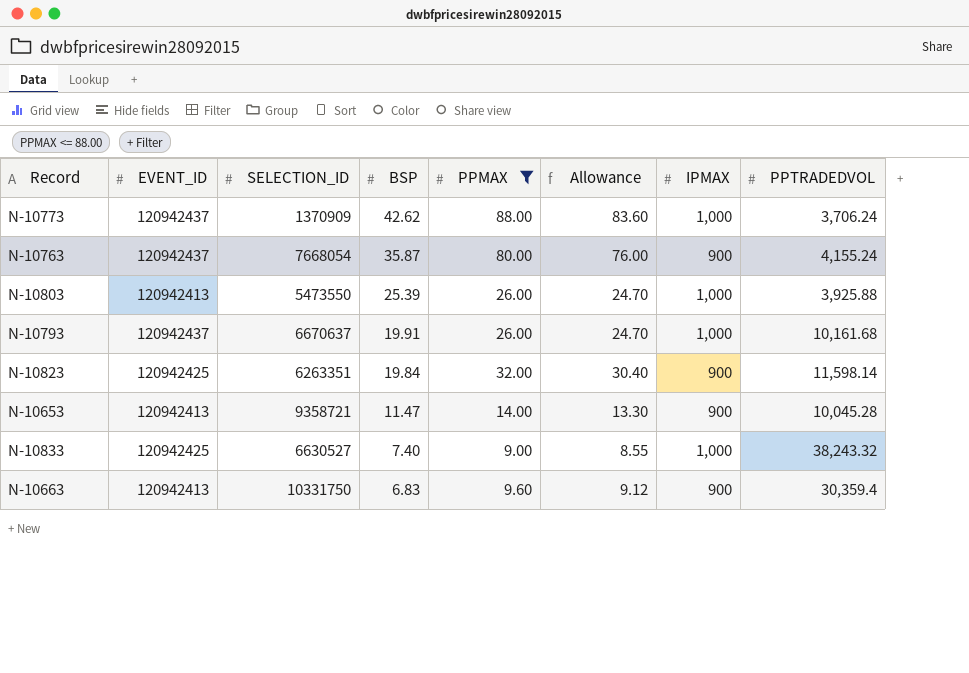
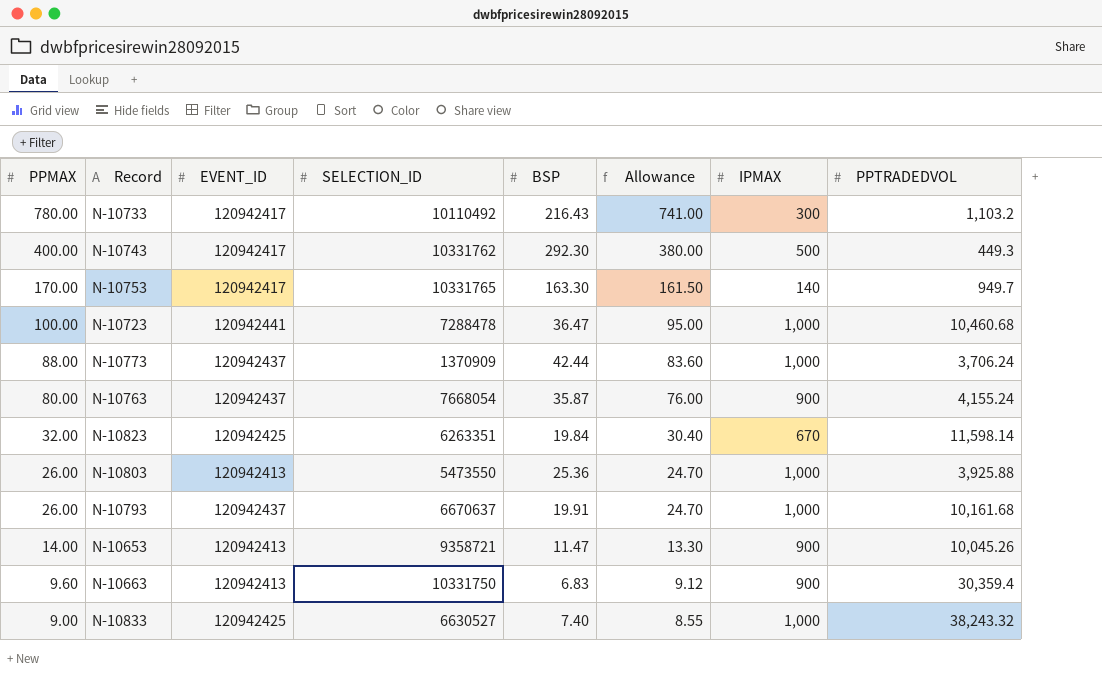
filter: PPMAX <= 88.00 -> none
row order: BSP descending -> PPMAX descending
column PPMAX | position: 5 -> 1
N-10773 | BSP: 42.62 -> 42.44
N-10823 | IPMAX: 900 -> 670
N-10803 | BSP: 25.39 -> 25.36
N-10653 | PPTRADEDVOL: 10,045.28 -> 10,045.26

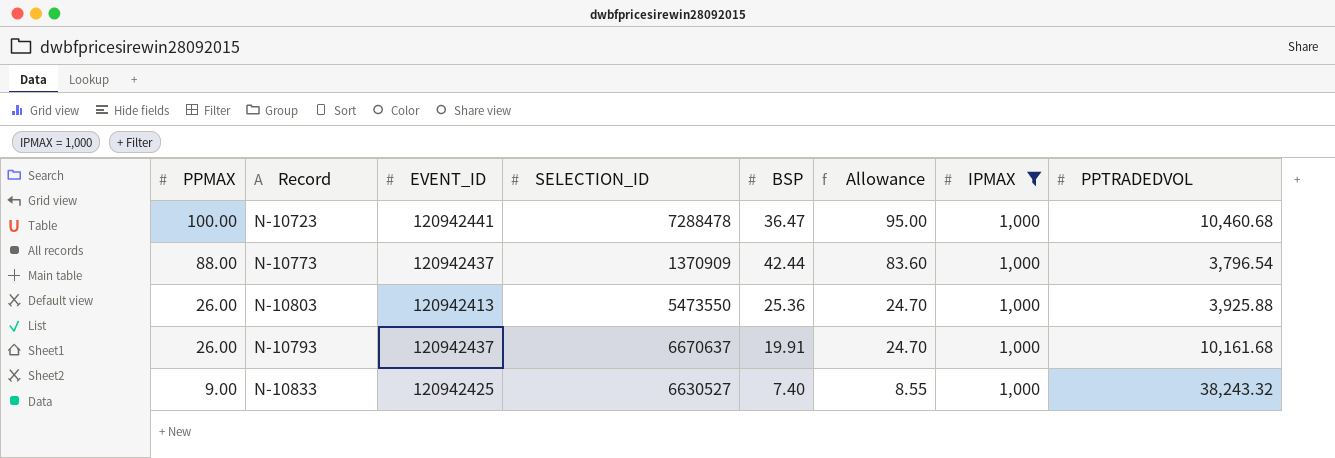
filter: none -> IPMAX = 1,000
N-10773 | PPTRADEDVOL: 3,706.24 -> 3,796.54

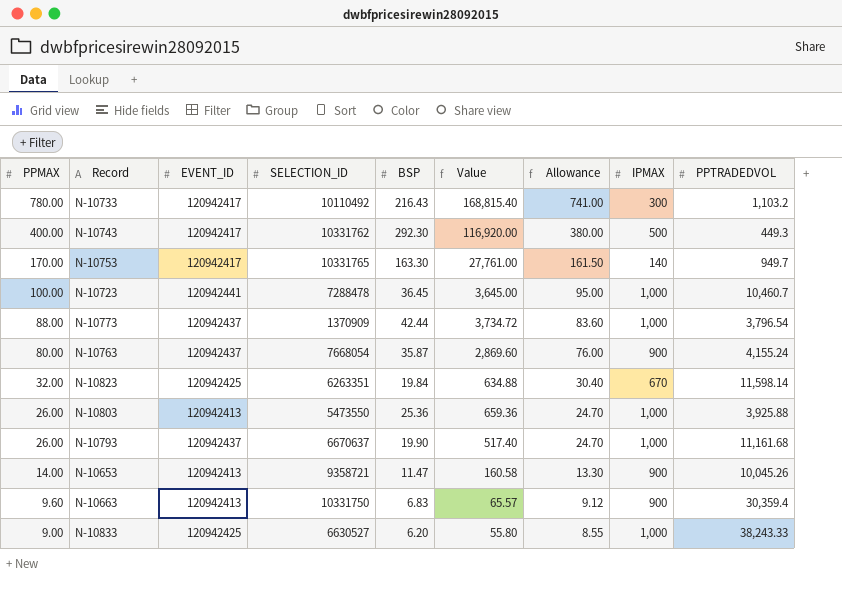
filter: IPMAX = 1,000 -> none
column Value | formula: none -> [PPMAX] * [BSP]
N-10723 | BSP: 36.47 -> 36.45
N-10723 | PPTRADEDVOL: 10,460.68 -> 10,460.7
N-10793 | BSP: 19.91 -> 19.90
N-10793 | PPTRADEDVOL: 10,161.68 -> 11,161.68
N-10833 | BSP: 7.40 -> 6.20
N-10833 | PPTRADEDVOL: 38,243.32 -> 38,243.33

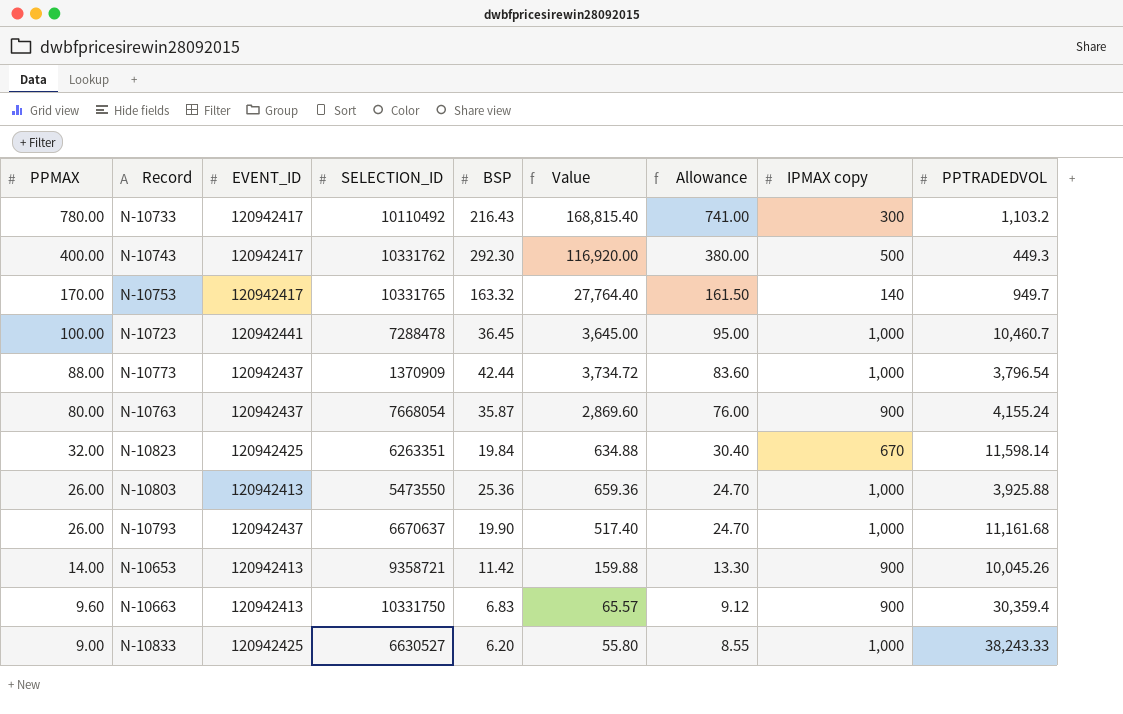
column name: IPMAX -> IPMAX copy
N-10753 | BSP: 163.30 -> 163.32
N-10753 | Value: 27,761.00 -> 27,764.40
N-10653 | BSP: 11.47 -> 11.42
N-10653 | Value: 160.58 -> 159.88

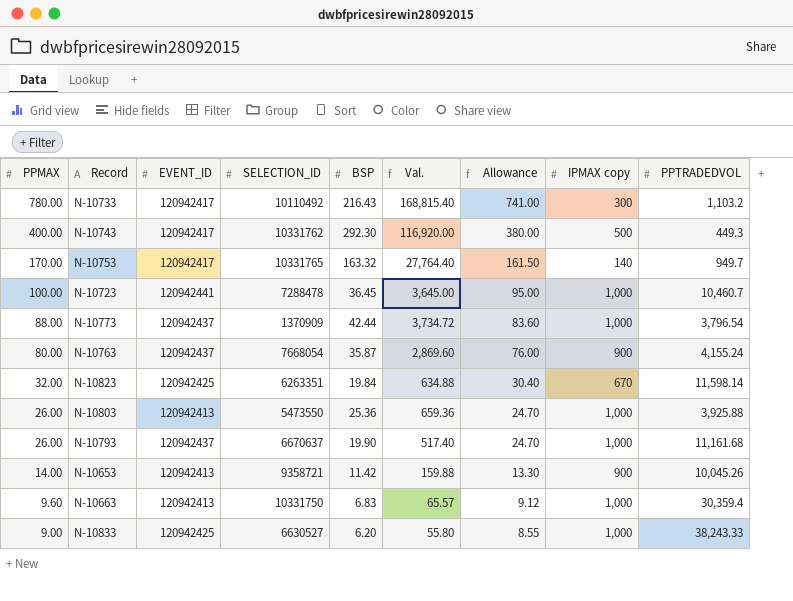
column name: Value -> Val.
N-10663 | IPMAX copy: 900 -> 1,000

